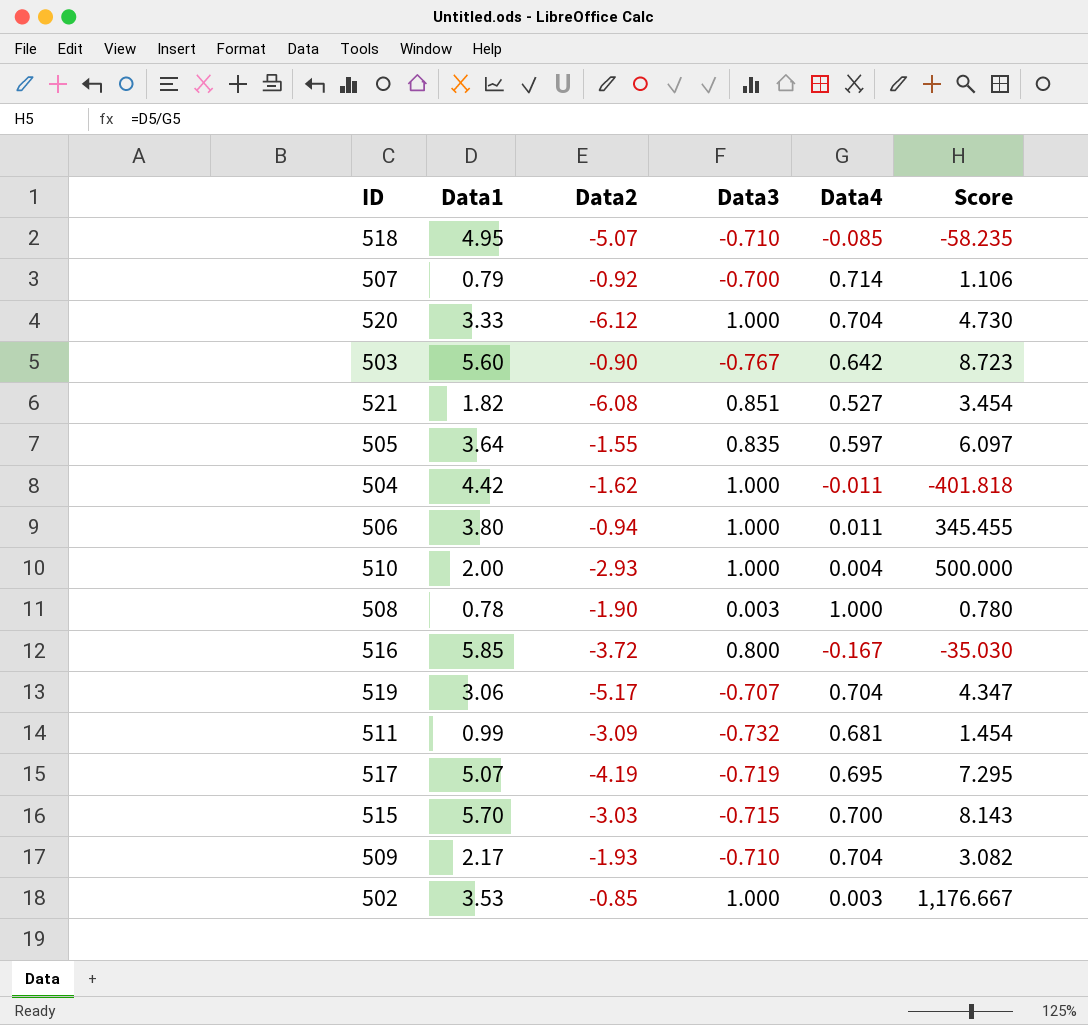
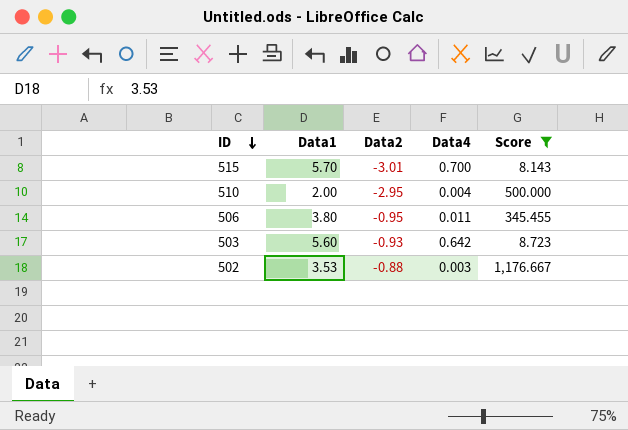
filter: none -> Score >= 8.143
row order: none -> ID descending
column Data3 | position: 4 -> none
515 | Data2: -3.03 -> -3.01
510 | Data2: -2.93 -> -2.95
506 | Data2: -0.94 -> -0.95
503 | Data2: -0.90 -> -0.93
502 | Data2: -0.85 -> -0.88

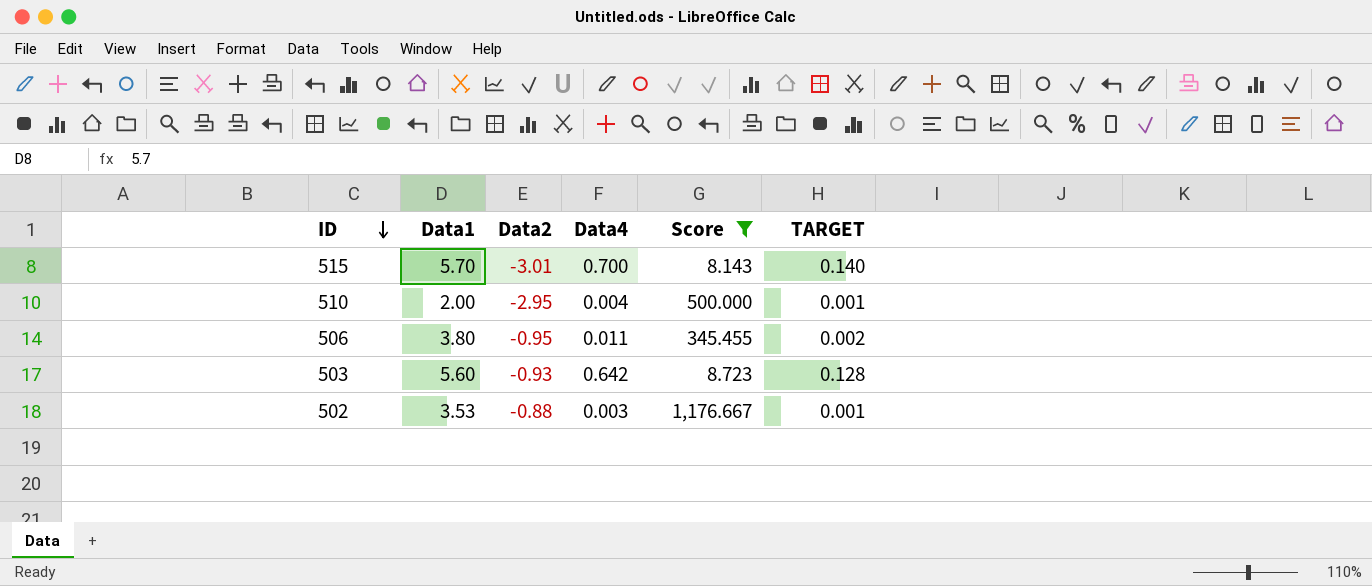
column TARGET | formula: none -> [Data4] * 0.2

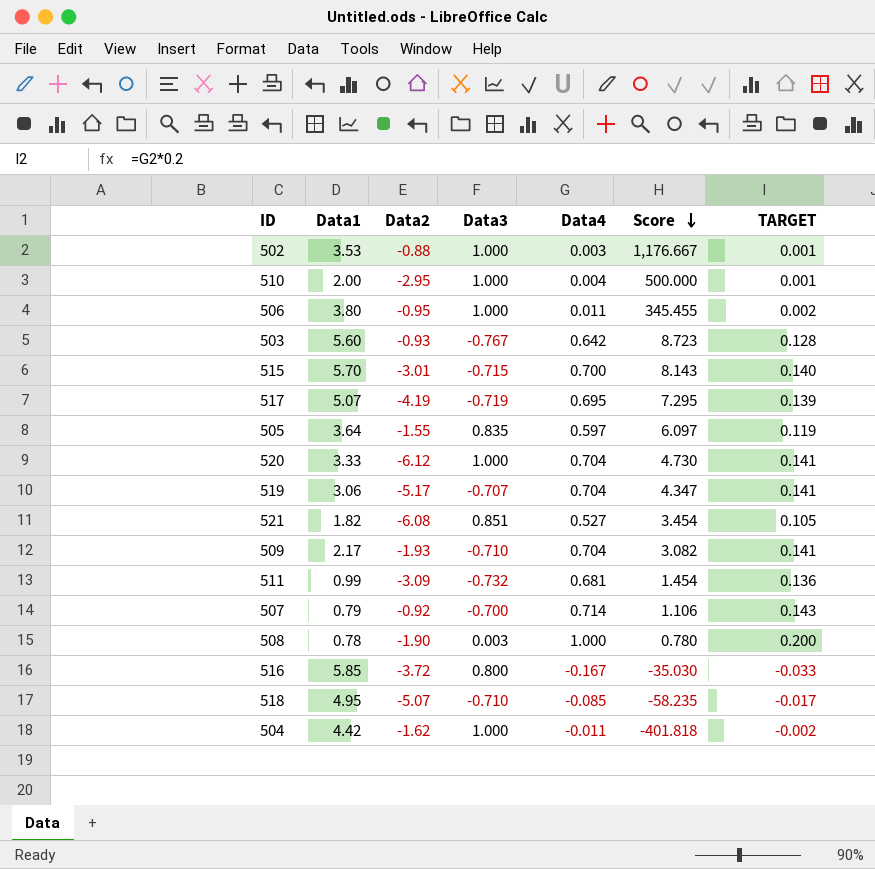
filter: Score >= 8.143 -> none
row order: ID descending -> Score descending
column Data3 | position: none -> 4

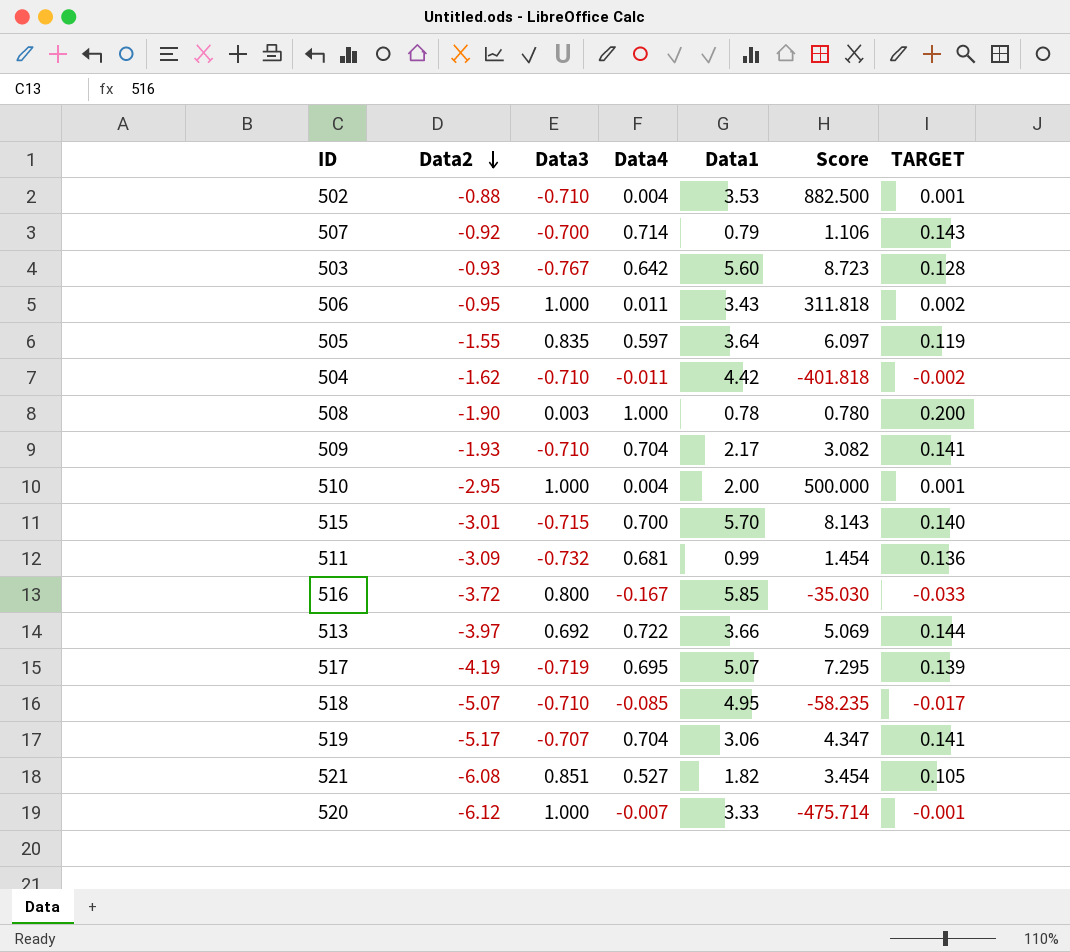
row order: Score descending -> Data2 descending
column Data1 | position: 2 -> 5
502 | Data3: 1.000 -> -0.710
502 | Data4: 0.003 -> 0.004
502 | Score: 1,176.667 -> 882.500
506 | Data1: 3.80 -> 3.43
506 | Score: 345.455 -> 311.818
504 | Data3: 1.000 -> -0.710
row 513: none -> -3.97 | 0.692 | 0.722 | 3.66 | 5.069 | 0.144
520 | Data4: 0.704 -> -0.007
520 | Score: 4.730 -> -475.714
520 | TARGET: 0.141 -> -0.001

